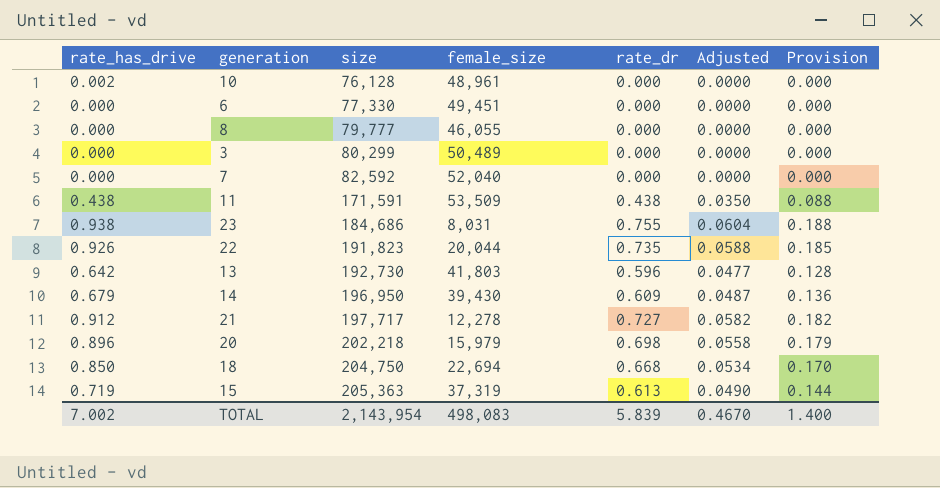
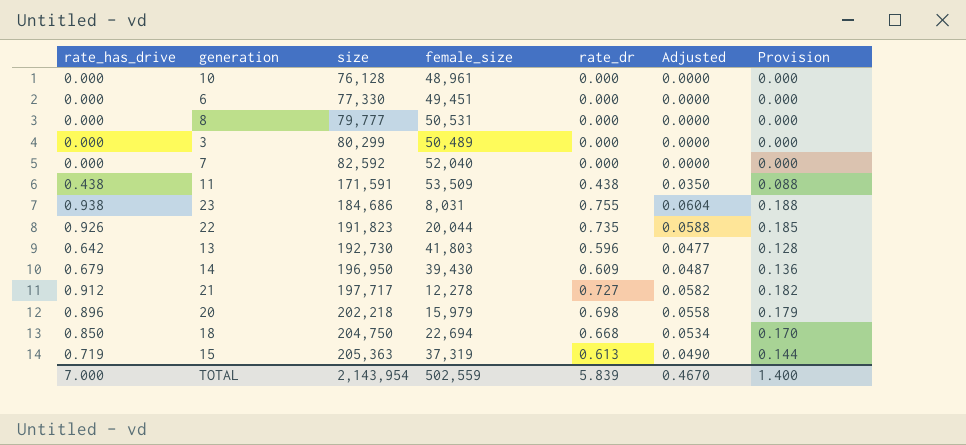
10 | rate_has_drive: 0.002 -> 0.000
8 | female_size: 46,055 -> 50,531
TOTAL | rate_has_drive: 7.002 -> 7.000
TOTAL | female_size: 498,083 -> 502,559

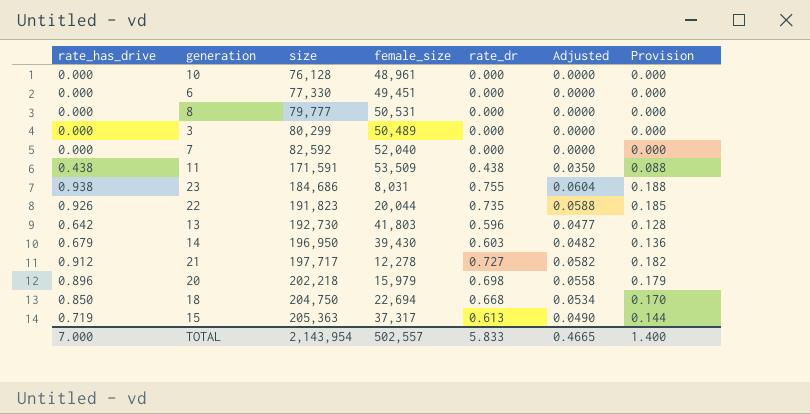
14 | rate_dr: 0.609 -> 0.603
14 | Adjusted: 0.0487 -> 0.0482
15 | female_size: 37,319 -> 37,317
TOTAL | female_size: 502,559 -> 502,557
TOTAL | rate_dr: 5.839 -> 5.833
TOTAL | Adjusted: 0.4670 -> 0.4665

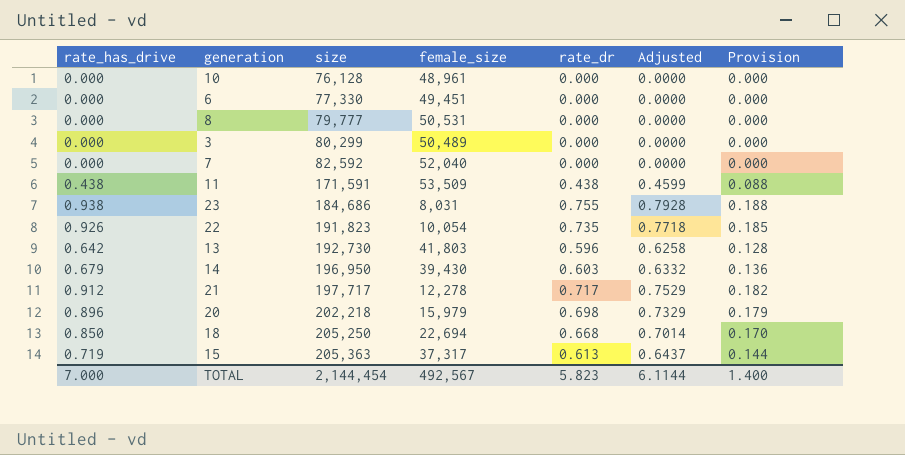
column Adjusted | formula: [rate_dr] * 0.08 -> [rate_dr] * 1.05
22 | female_size: 20,044 -> 10,054
21 | rate_dr: 0.727 -> 0.717
18 | size: 204,750 -> 205,250
TOTAL | size: 2,143,954 -> 2,144,454
TOTAL | female_size: 502,557 -> 492,567
TOTAL | rate_dr: 5.833 -> 5.823
TOTAL | Adjusted: 0.4665 -> 6.1144

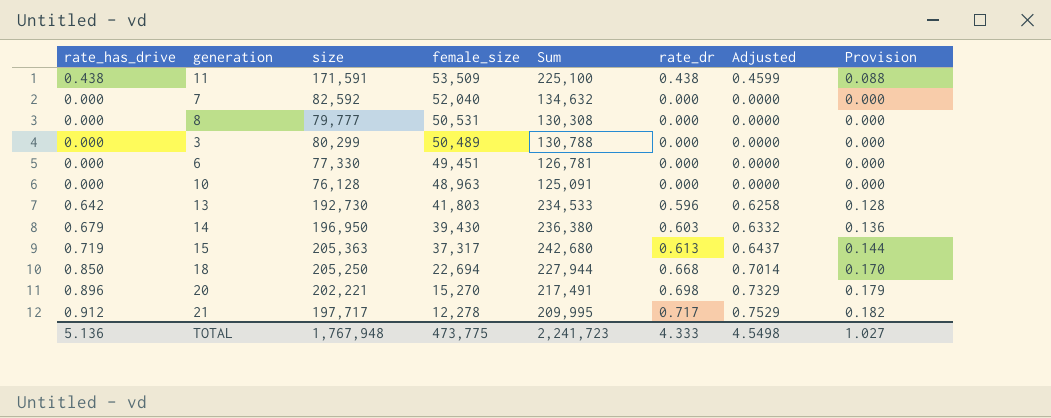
row order: size ascending -> female_size descending
column Sum | formula: none -> [size] + [female_size]
row 23: 0.938 | 184,686 | 8,031 | 0.755 | 0.7928 | 0.188 -> none
row 22: 0.926 | 191,823 | 10,054 | 0.735 | 0.7718 | 0.185 -> none
10 | female_size: 48,961 -> 48,963
20 | size: 202,218 -> 202,221
20 | female_size: 15,979 -> 15,270
TOTAL | rate_has_drive: 7.000 -> 5.136
TOTAL | size: 2,144,454 -> 1,767,948
TOTAL | female_size: 492,567 -> 473,775
TOTAL | rate_dr: 5.823 -> 4.333
TOTAL | Adjusted: 6.1144 -> 4.5498
TOTAL | Provision: 1.400 -> 1.027

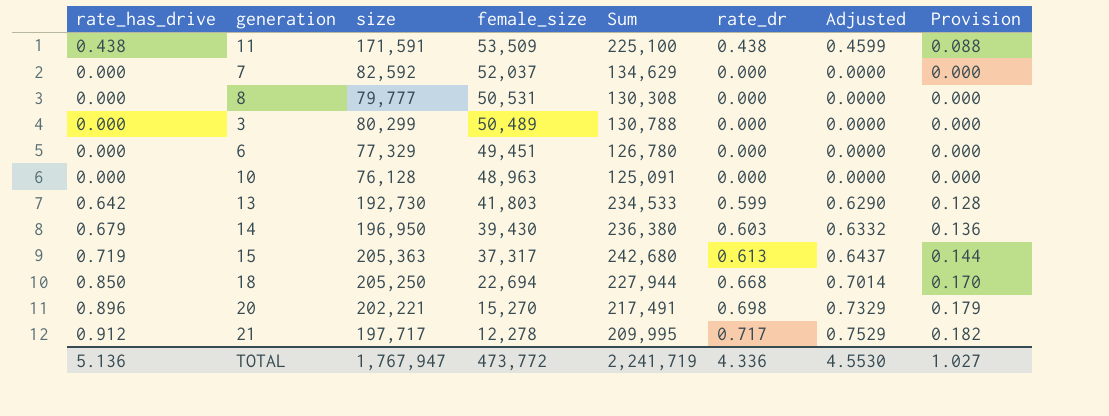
7 | female_size: 52,040 -> 52,037
7 | Sum: 134,632 -> 134,629
6 | size: 77,330 -> 77,329
6 | Sum: 126,781 -> 126,780
13 | rate_dr: 0.596 -> 0.599
13 | Adjusted: 0.6258 -> 0.6290
TOTAL | size: 1,767,948 -> 1,767,947
TOTAL | female_size: 473,775 -> 473,772
TOTAL | Sum: 2,241,723 -> 2,241,719
TOTAL | rate_dr: 4.333 -> 4.336
TOTAL | Adjusted: 4.5498 -> 4.5530

